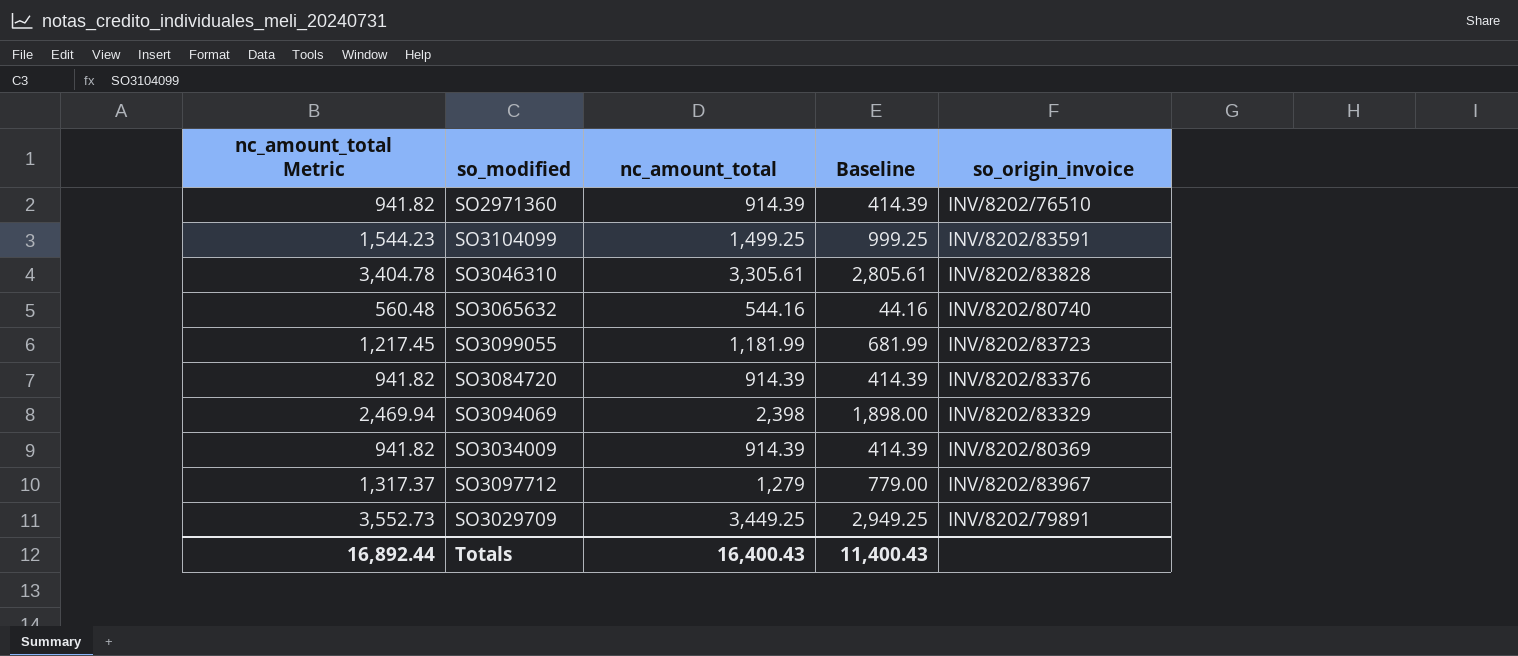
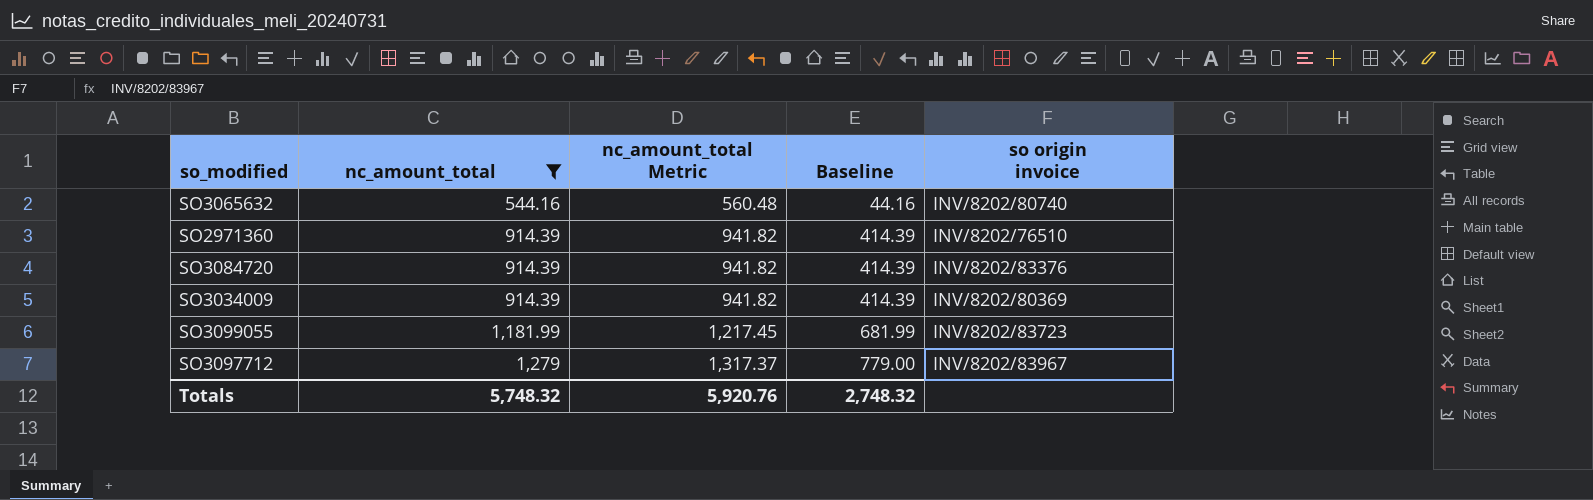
filter: none -> nc_amount_total <= 1,279
row order: none -> nc_amount_total ascending
column nc_amount_total Metric | position: 1 -> 3
column name: so_origin_invoice -> so origin invoice
Totals | nc_amount_total: 16,400.43 -> 5,748.32
Totals | nc_amount_total Metric: 16,892.44 -> 5,920.76
Totals | Baseline: 11,400.43 -> 2,748.32

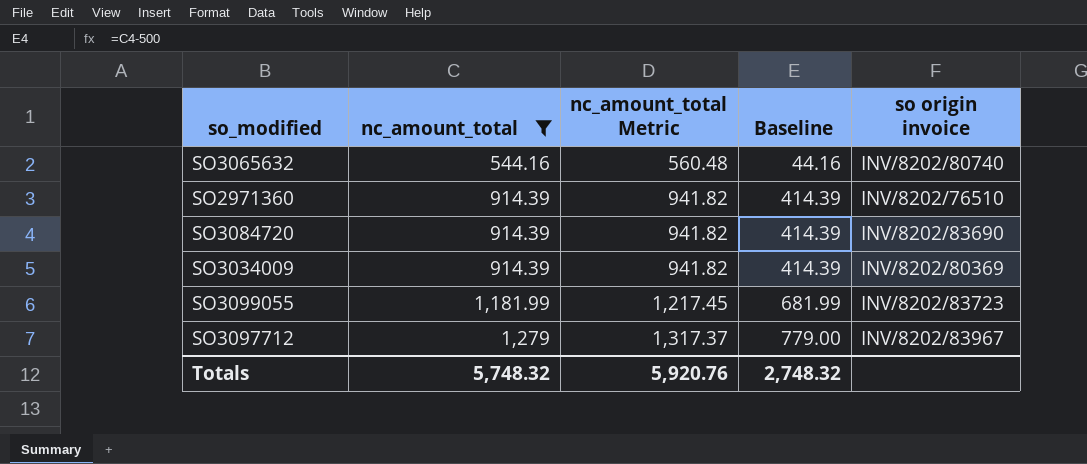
SO3084720 | so origin invoice: INV/8202/83376 -> INV/8202/83690

